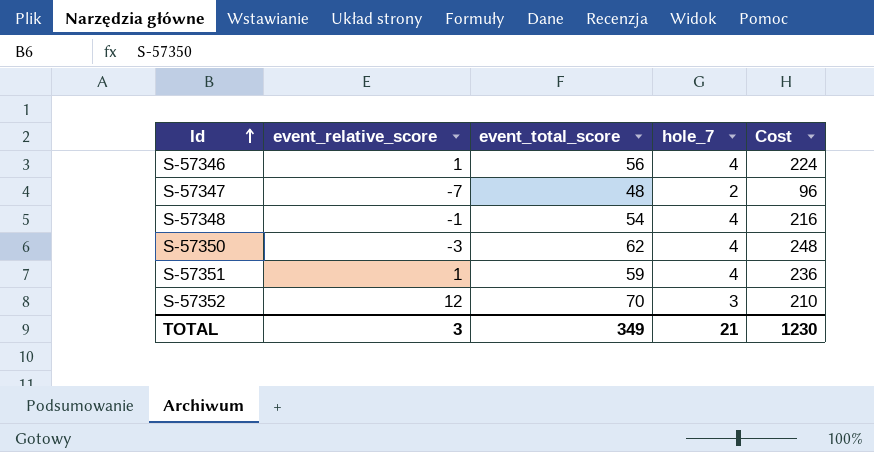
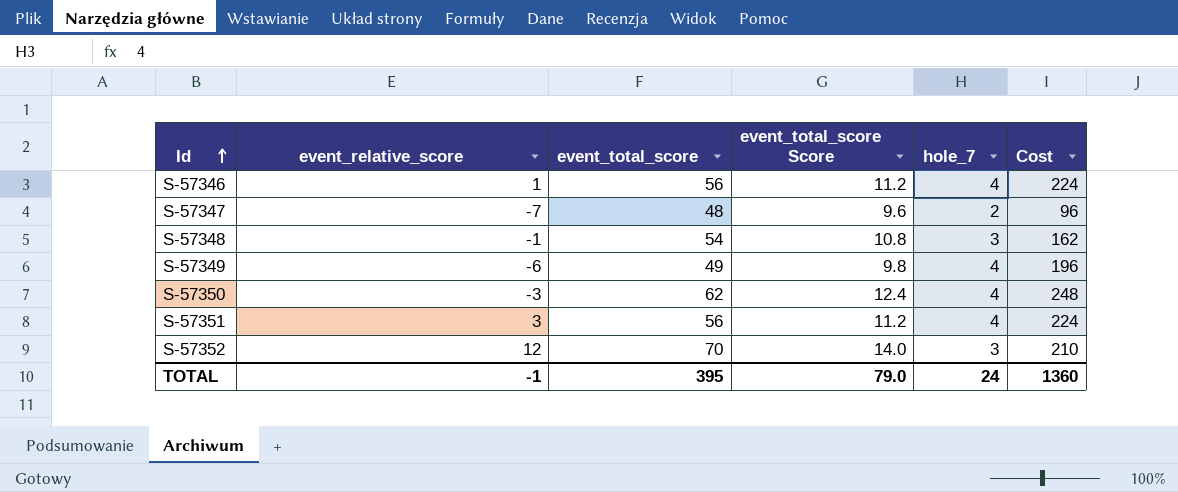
column event_total_score Score | formula: none -> [event_total_score] * 0.2
S-57348 | hole_7: 4 -> 3
S-57348 | Cost: 216 -> 162
row S-57349: none -> -6 | 49 | 9.8 | 4 | 196
S-57351 | event_relative_score: 1 -> 3
S-57351 | event_total_score: 59 -> 56
S-57351 | Cost: 236 -> 224
TOTAL | event_relative_score: 3 -> -1
TOTAL | event_total_score: 349 -> 395
TOTAL | hole_7: 21 -> 24
TOTAL | Cost: 1230 -> 1360

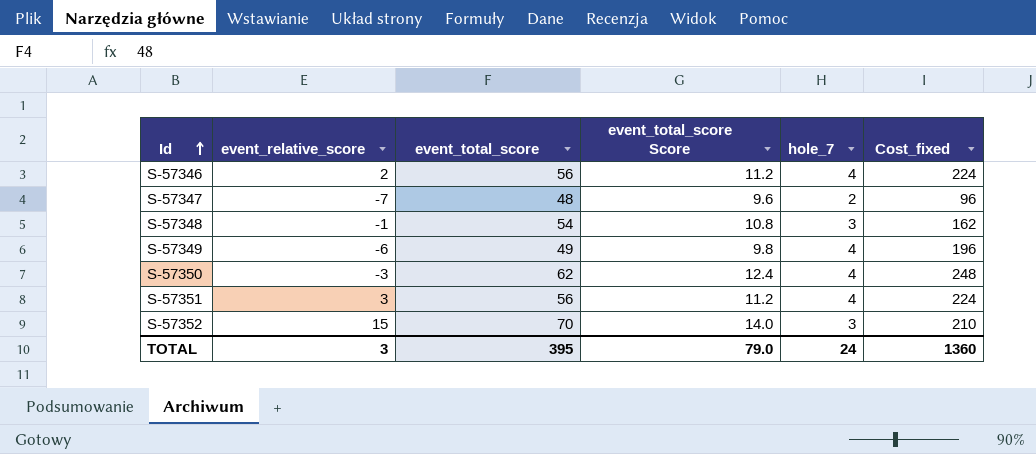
column name: Cost -> Cost_fixed
S-57346 | event_relative_score: 1 -> 2
S-57352 | event_relative_score: 12 -> 15
TOTAL | event_relative_score: -1 -> 3

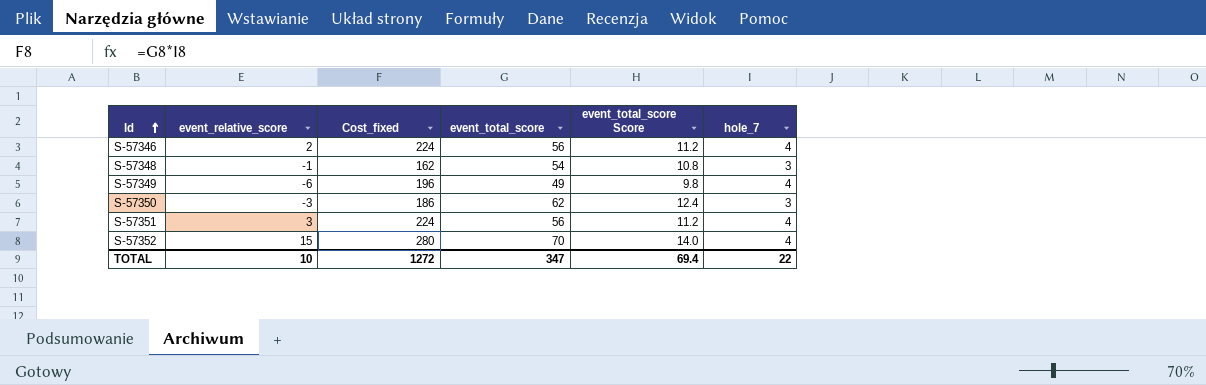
column Cost_fixed | position: 6 -> 3
row S-57347: -7 | 48 | 9.6 | 2 | 96 -> none
S-57350 | Cost_fixed: 248 -> 186
S-57350 | hole_7: 4 -> 3
S-57352 | Cost_fixed: 210 -> 280
S-57352 | hole_7: 3 -> 4
TOTAL | event_relative_score: 3 -> 10
TOTAL | Cost_fixed: 1360 -> 1272
TOTAL | event_total_score: 395 -> 347
TOTAL | event_total_score Score: 79.0 -> 69.4
TOTAL | hole_7: 24 -> 22

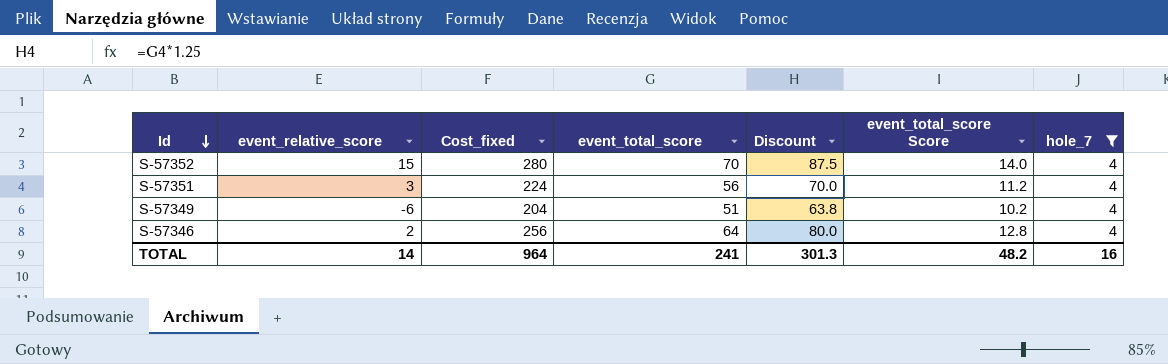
filter: none -> hole_7 = 4
row order: Id ascending -> Id descending
column Discount | formula: none -> [event_total_score] * 1.25
S-57349 | Cost_fixed: 196 -> 204
S-57349 | event_total_score: 49 -> 51
S-57349 | event_total_score Score: 9.8 -> 10.2
S-57346 | Cost_fixed: 224 -> 256
S-57346 | event_total_score: 56 -> 64
S-57346 | event_total_score Score: 11.2 -> 12.8
TOTAL | event_relative_score: 10 -> 14
TOTAL | Cost_fixed: 1272 -> 964
TOTAL | event_total_score: 347 -> 241
TOTAL | event_total_score Score: 69.4 -> 48.2
TOTAL | hole_7: 22 -> 16

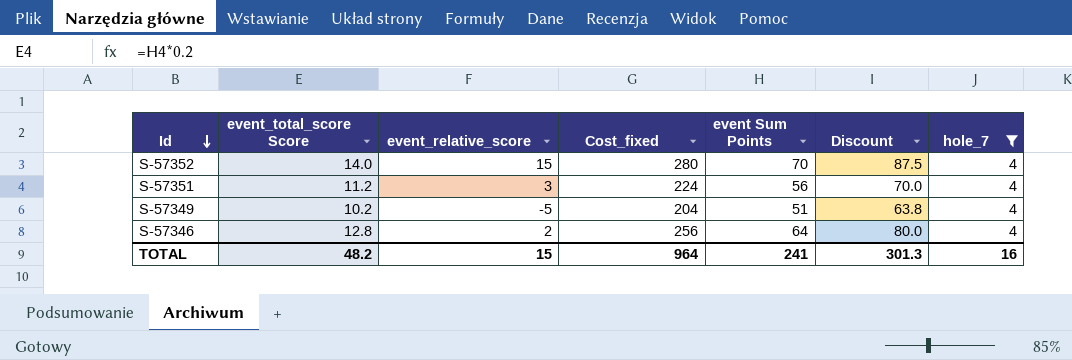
column event_total_score Score | position: 6 -> 2
column name: event_total_score -> event Sum Points
S-57349 | event_relative_score: -6 -> -5
TOTAL | event_relative_score: 14 -> 15

